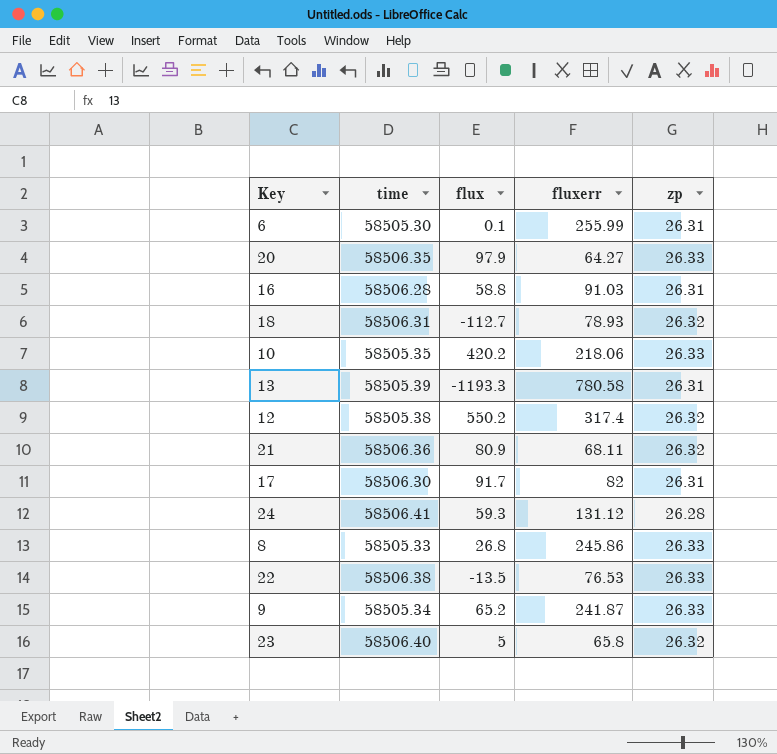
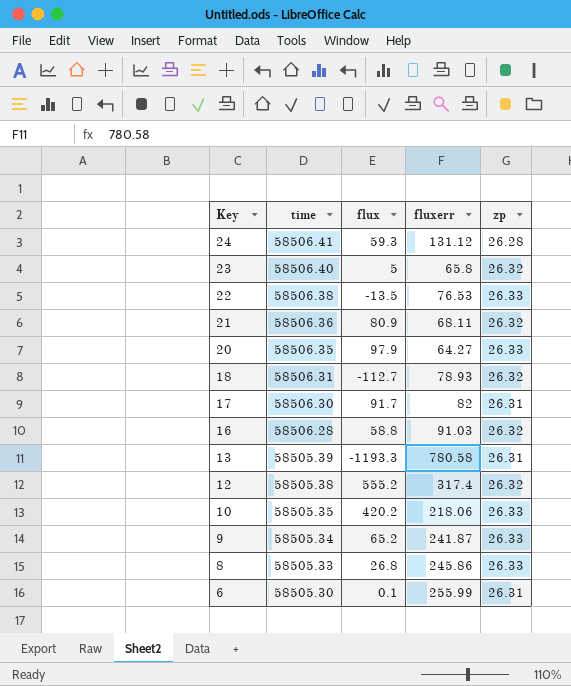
row order: none -> Key descending
16 | zp: 26.31 -> 26.32
12 | flux: 550.2 -> 555.2

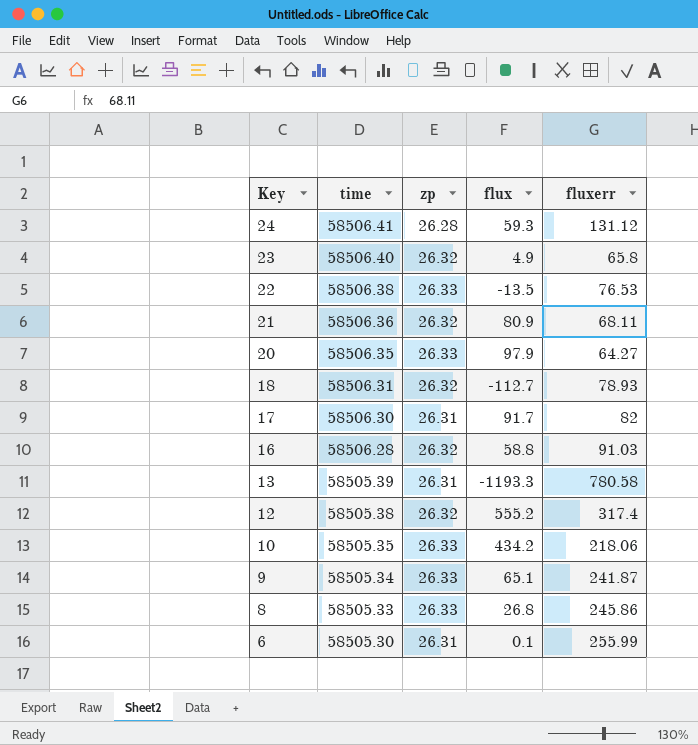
column zp | position: 5 -> 3
23 | flux: 5 -> 4.9
10 | flux: 420.2 -> 434.2
9 | flux: 65.2 -> 65.1

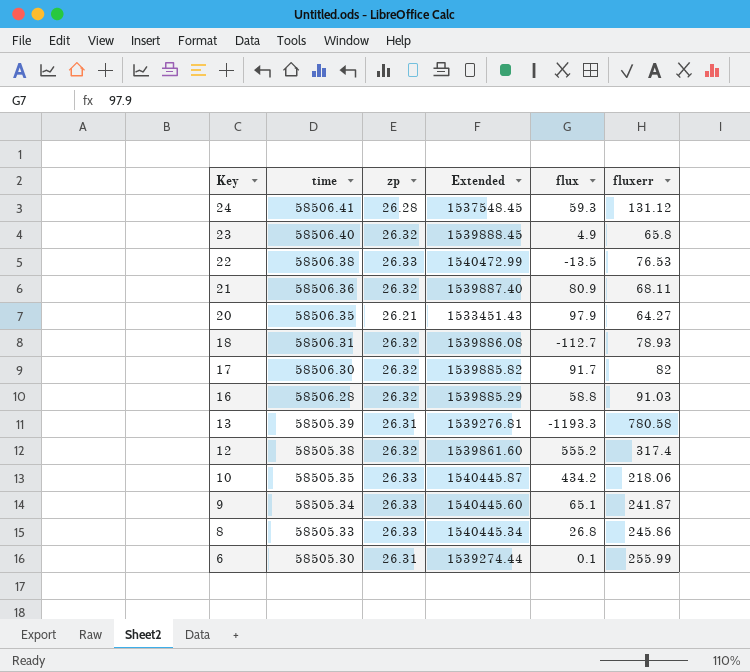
column Extended | formula: none -> [time] * [zp]
20 | zp: 26.33 -> 26.21
17 | zp: 26.31 -> 26.32

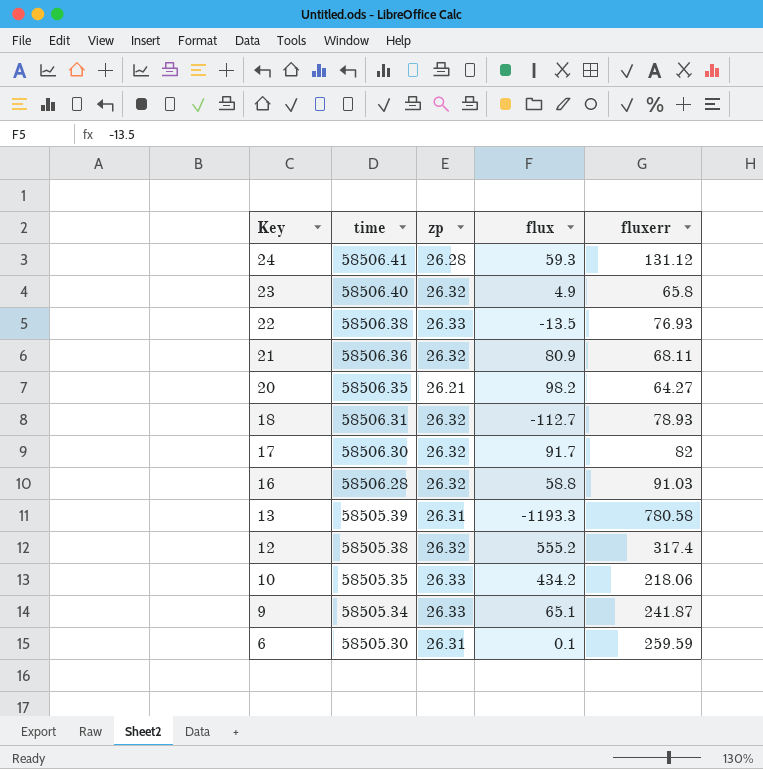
column Extended | formula: [time] * [zp] -> none
row 8: 58505.33 | 26.33 | 1540445.34 | 26.8 | 245.86 -> none
22 | fluxerr: 76.53 -> 76.93
20 | flux: 97.9 -> 98.2
6 | fluxerr: 255.99 -> 259.59

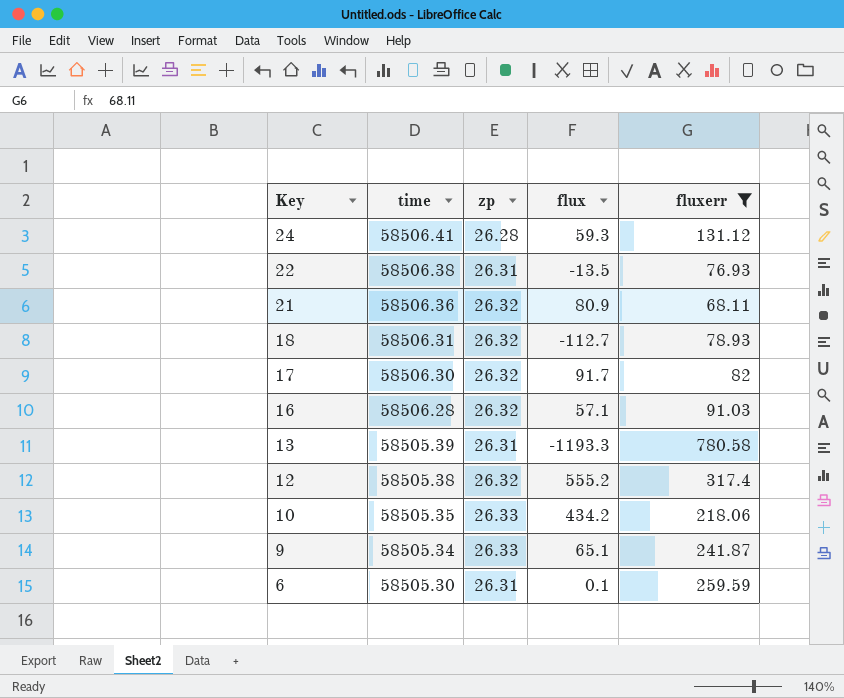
filter: none -> fluxerr >= 68.11
22 | zp: 26.33 -> 26.31
16 | flux: 58.8 -> 57.1

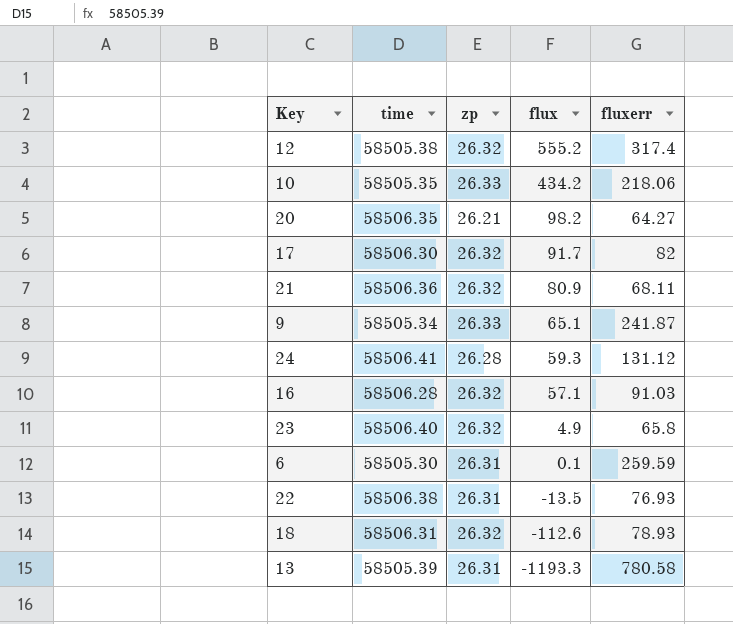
filter: fluxerr >= 68.11 -> none
row order: Key descending -> flux descending
18 | flux: -112.7 -> -112.6

